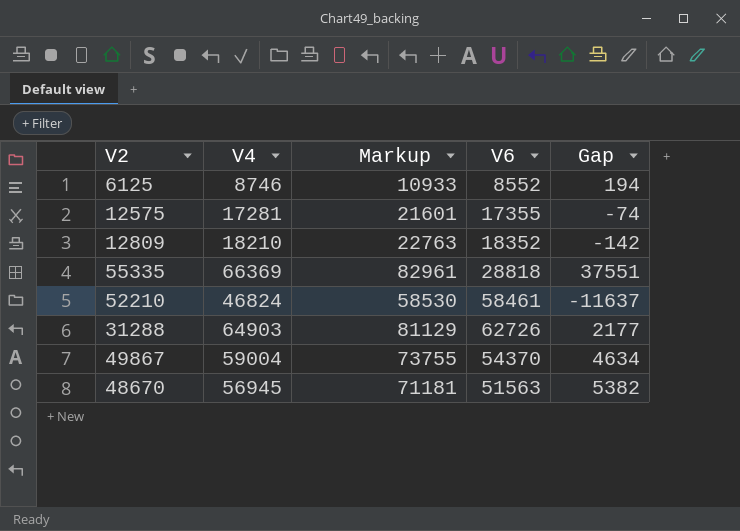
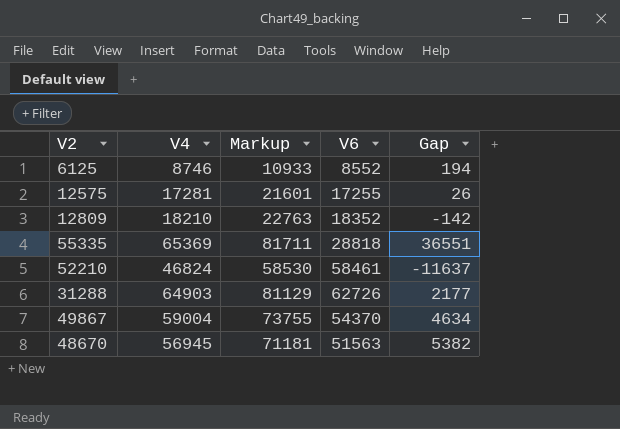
12575 | V6: 17355 -> 17255
12575 | Gap: -74 -> 26
55335 | V4: 66369 -> 65369
55335 | Markup: 82961 -> 81711
55335 | Gap: 37551 -> 36551

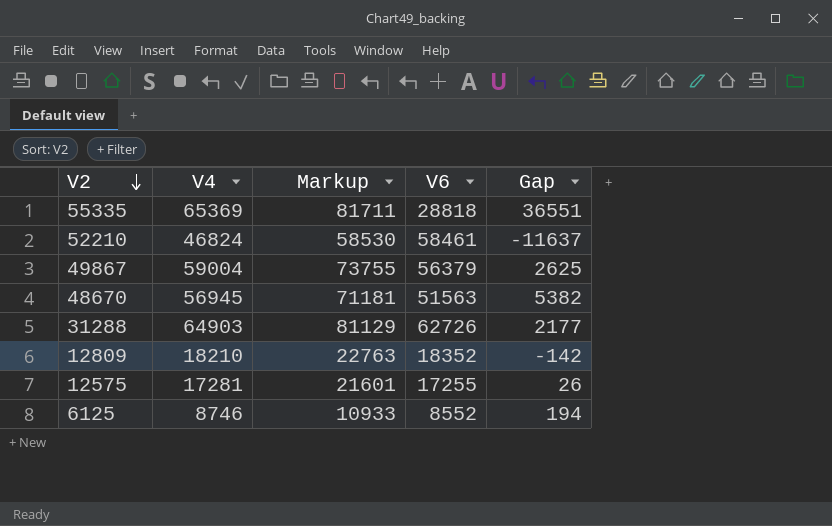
row order: none -> V2 descending
49867 | V6: 54370 -> 56379
49867 | Gap: 4634 -> 2625

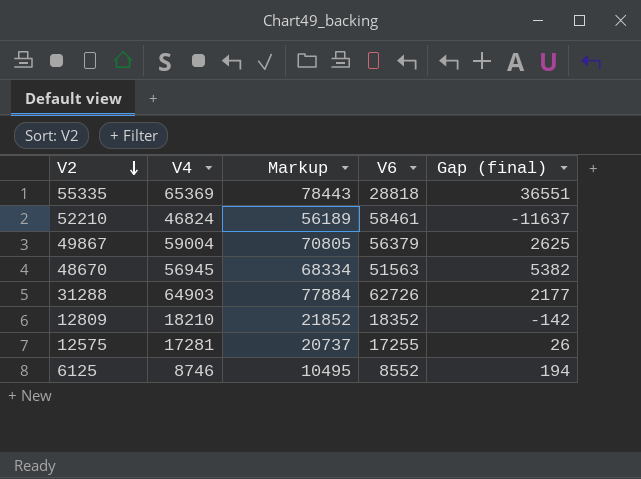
column Markup | formula: [V4] * 1.25 -> [V4] * 1.2
column name: Gap -> Gap (final)

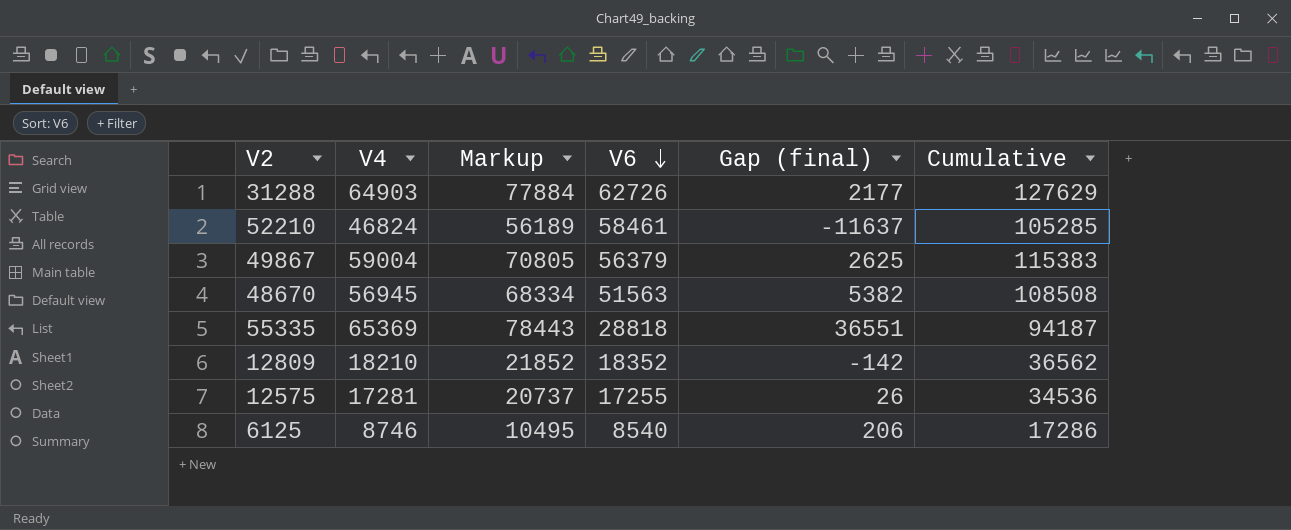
row order: V2 descending -> V6 descending
column Cumulative | formula: none -> [V4] + [V6]
6125 | V6: 8552 -> 8540
6125 | Gap (final): 194 -> 206

